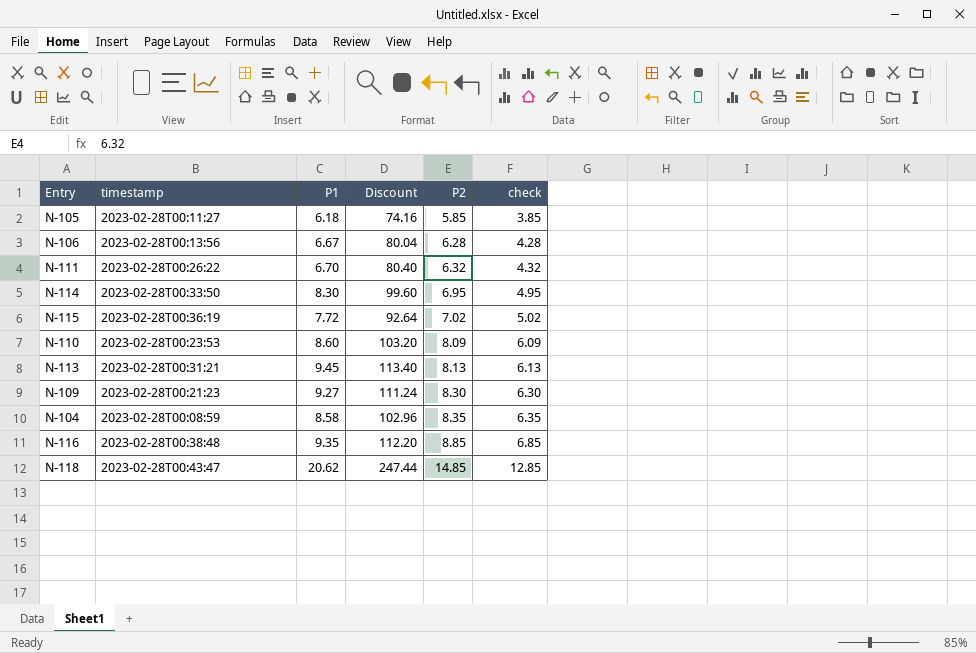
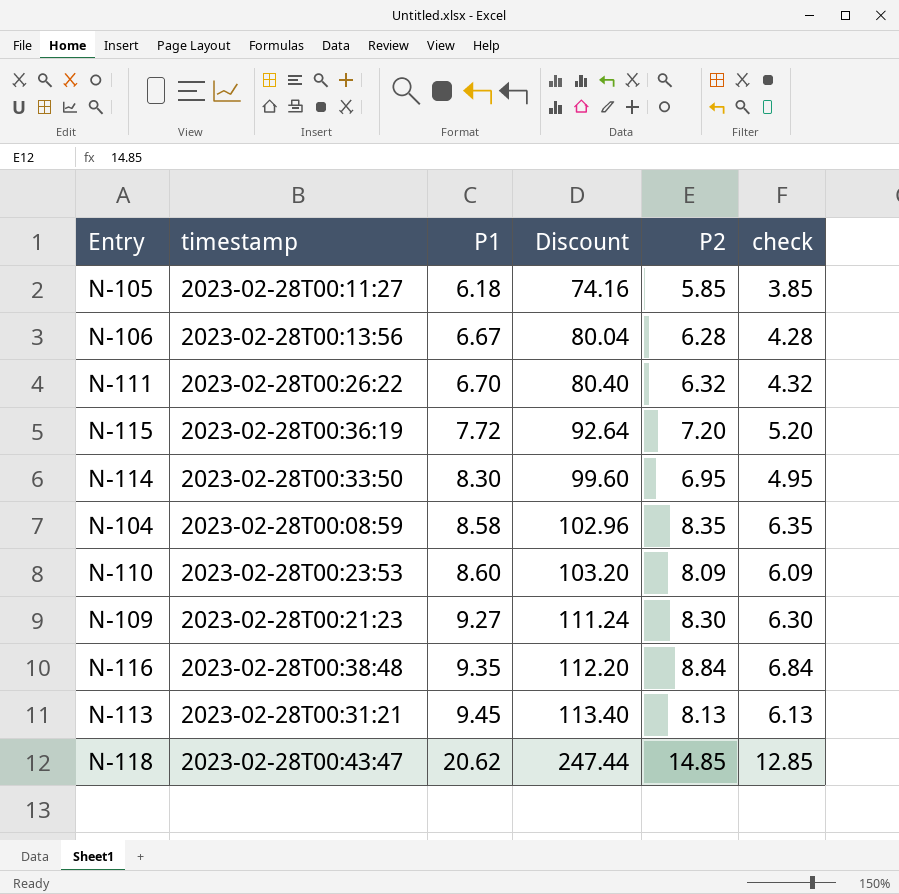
row order: P2 ascending -> P1 ascending
N-115 | P2: 7.02 -> 7.20
N-115 | check: 5.02 -> 5.20
N-116 | P2: 8.85 -> 8.84
N-116 | check: 6.85 -> 6.84

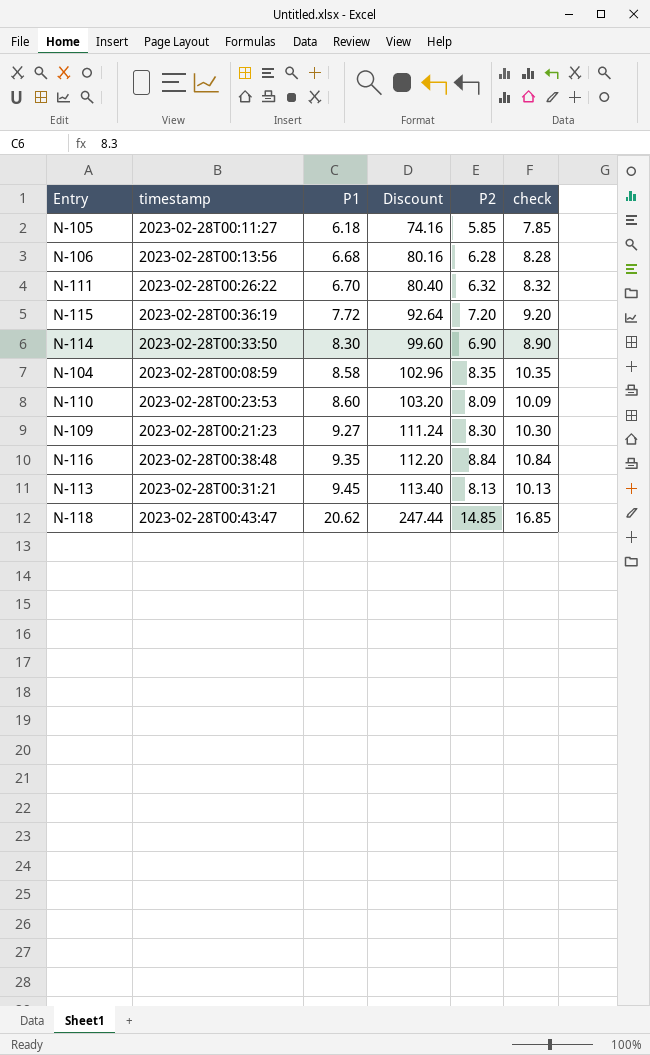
column check | formula: [P2] - 2 -> [P2] + 2
N-106 | P1: 6.67 -> 6.68
N-106 | Discount: 80.04 -> 80.16
N-114 | P2: 6.95 -> 6.90

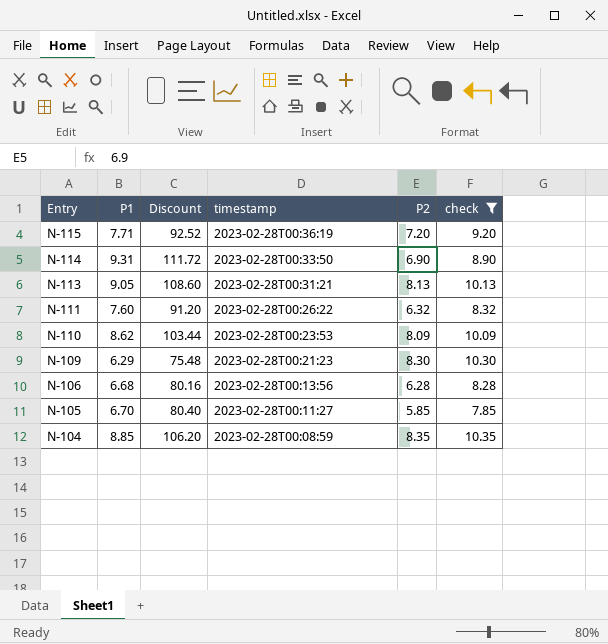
filter: none -> check <= 10.35
row order: P1 ascending -> Entry descending
column timestamp | position: 2 -> 4
N-115 | P1: 7.72 -> 7.71
N-115 | Discount: 92.64 -> 92.52
N-114 | P1: 8.30 -> 9.31
N-114 | Discount: 99.60 -> 111.72
N-113 | P1: 9.45 -> 9.05
N-113 | Discount: 113.40 -> 108.60
N-111 | P1: 6.70 -> 7.60
N-111 | Discount: 80.40 -> 91.20
N-110 | P1: 8.60 -> 8.62
N-110 | Discount: 103.20 -> 103.44
N-109 | P1: 9.27 -> 6.29
N-109 | Discount: 111.24 -> 75.48
N-105 | P1: 6.18 -> 6.70
N-105 | Discount: 74.16 -> 80.40
N-104 | P1: 8.58 -> 8.85
N-104 | Discount: 102.96 -> 106.20

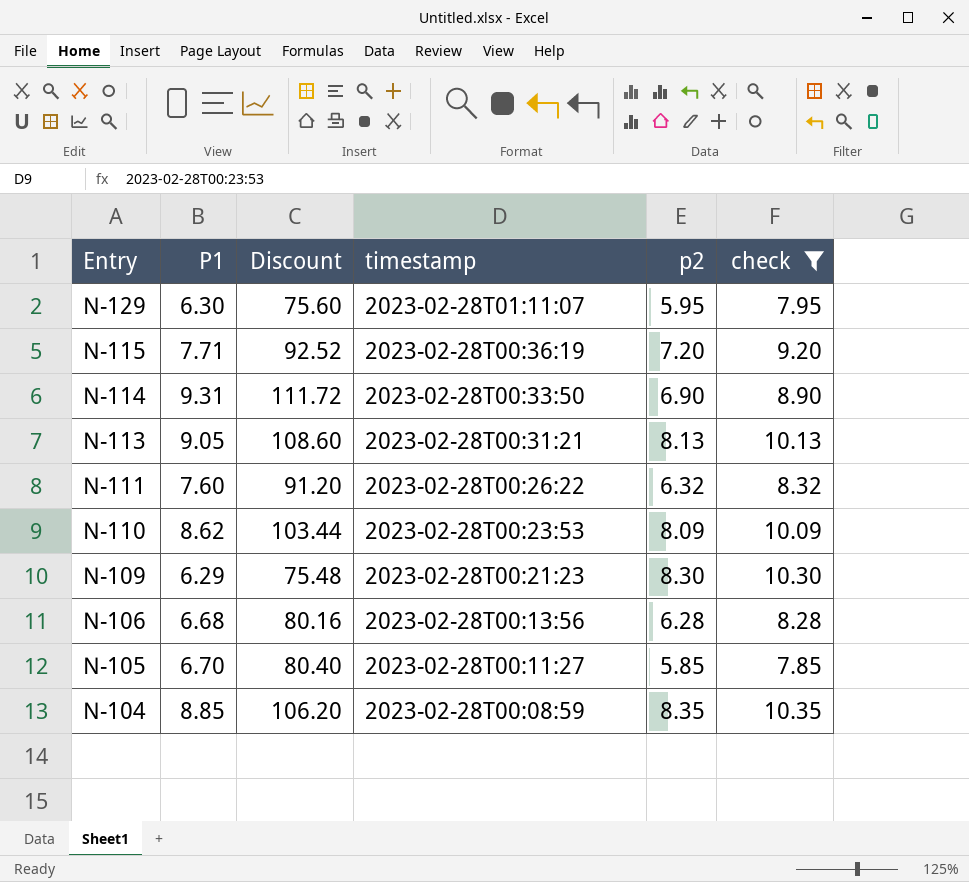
column name: P2 -> p2
row N-129: none -> 6.30 | 75.60 | 2023-02-28T01:11:07 | 5.95 | 7.95

